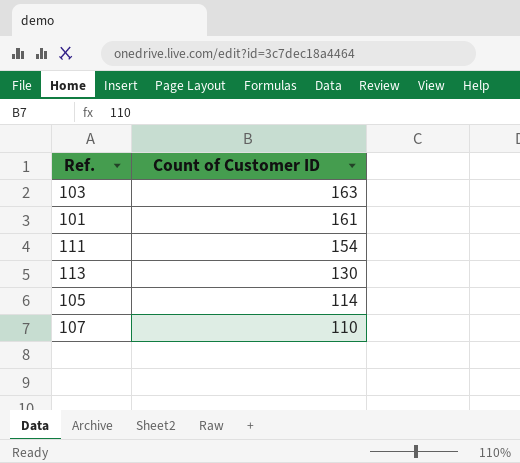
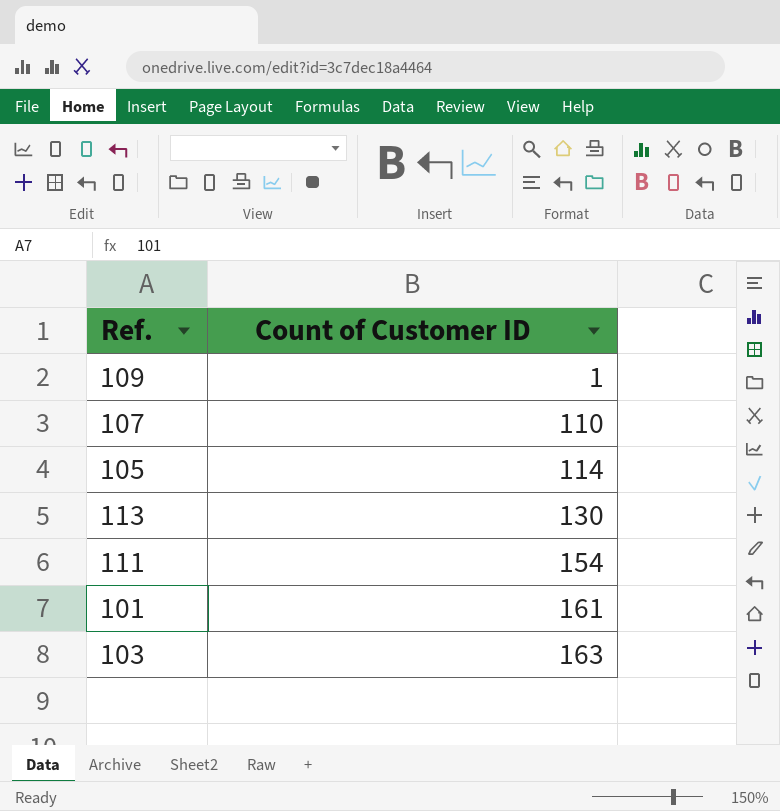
row order: Count of Customer ID descending -> Count of Customer ID ascending
row 109: none -> 1

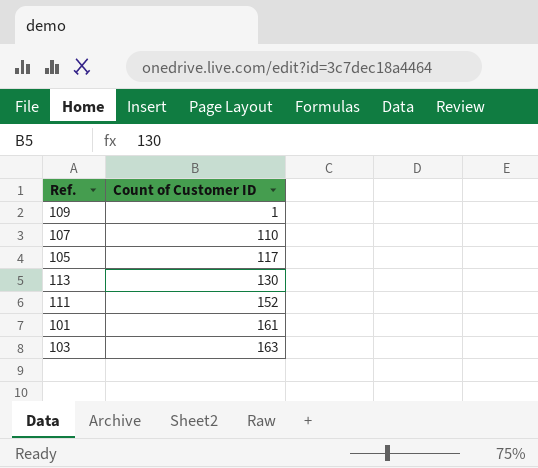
105 | Count of Customer ID: 114 -> 117
111 | Count of Customer ID: 154 -> 152

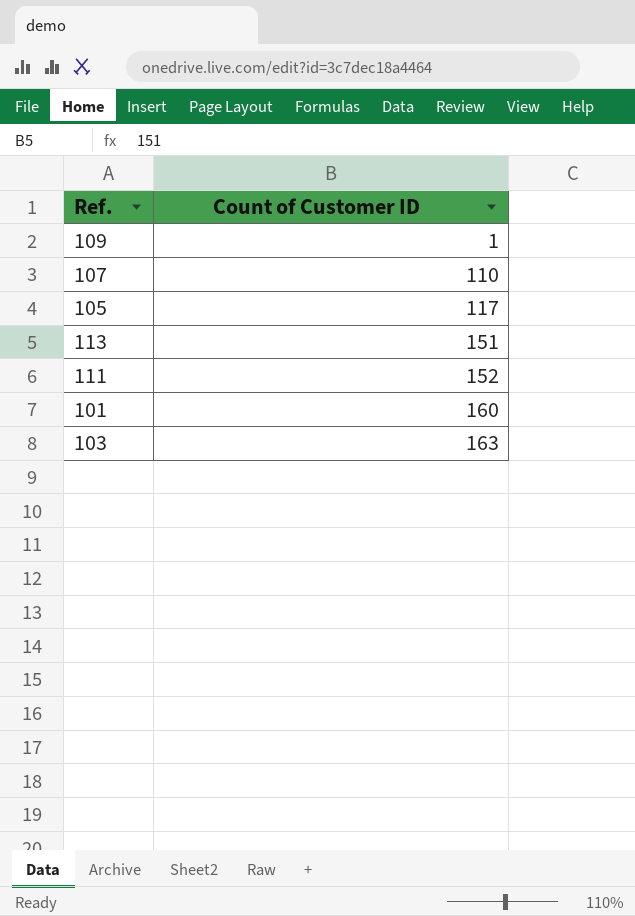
113 | Count of Customer ID: 130 -> 151
101 | Count of Customer ID: 161 -> 160

